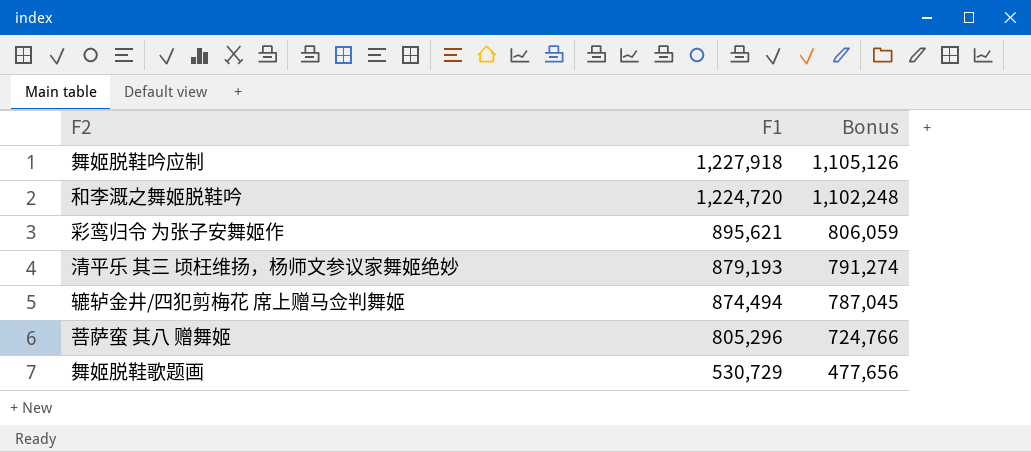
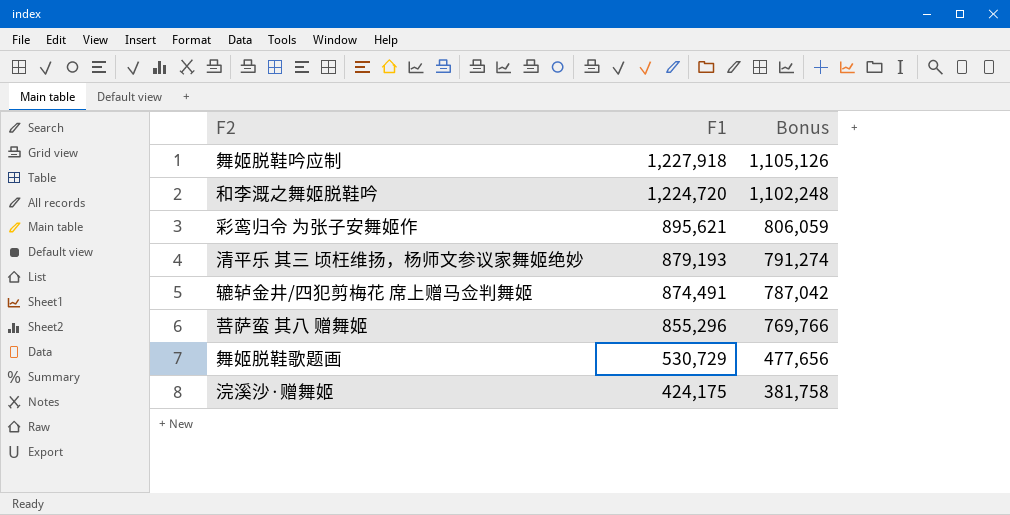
辘轳金井/四犯剪梅花 席上赠马佥判舞姬 | F1: 874,494 -> 874,491
辘轳金井/四犯剪梅花 席上赠马佥判舞姬 | Bonus: 787,045 -> 787,042
菩萨蛮 其八 赠舞姬 | F1: 805,296 -> 855,296
菩萨蛮 其八 赠舞姬 | Bonus: 724,766 -> 769,766
row 浣溪沙·赠舞姬: none -> 424,175 | 381,758

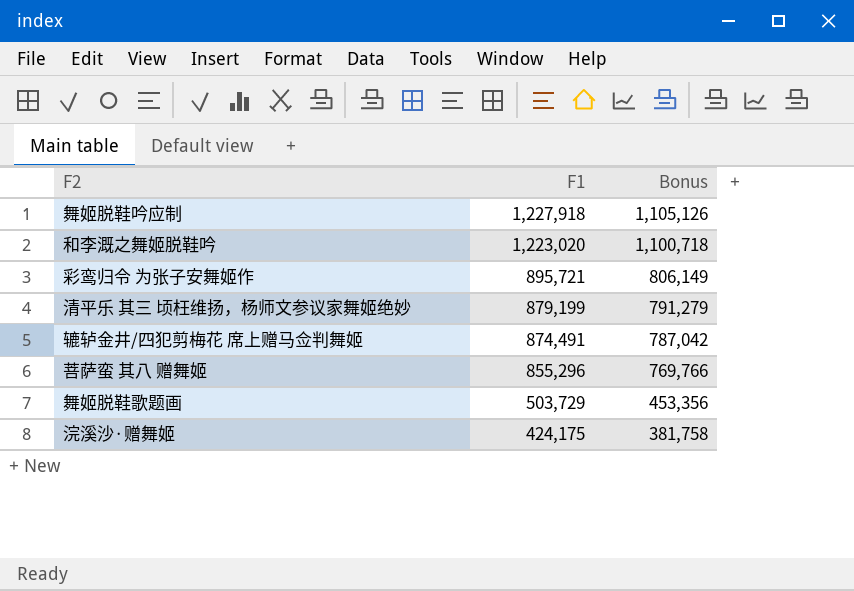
和李溉之舞姬脱鞋吟 | F1: 1,224,720 -> 1,223,020
和李溉之舞姬脱鞋吟 | Bonus: 1,102,248 -> 1,100,718
彩鸾归令 为张子安舞姬作 | F1: 895,621 -> 895,721
彩鸾归令 为张子安舞姬作 | Bonus: 806,059 -> 806,149
清平乐 其三 顷枉维扬，杨师文参议家舞姬绝妙 | F1: 879,193 -> 879,199
清平乐 其三 顷枉维扬，杨师文参议家舞姬绝妙 | Bonus: 791,274 -> 791,279
舞姬脱鞋歌题画 | F1: 530,729 -> 503,729
舞姬脱鞋歌题画 | Bonus: 477,656 -> 453,356

